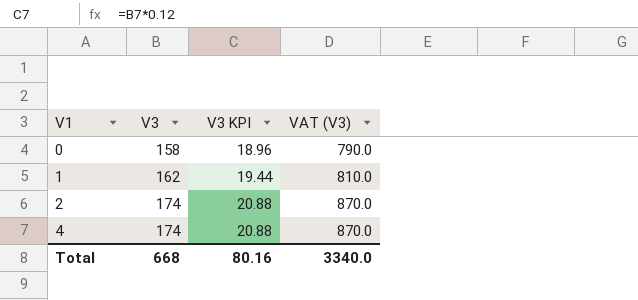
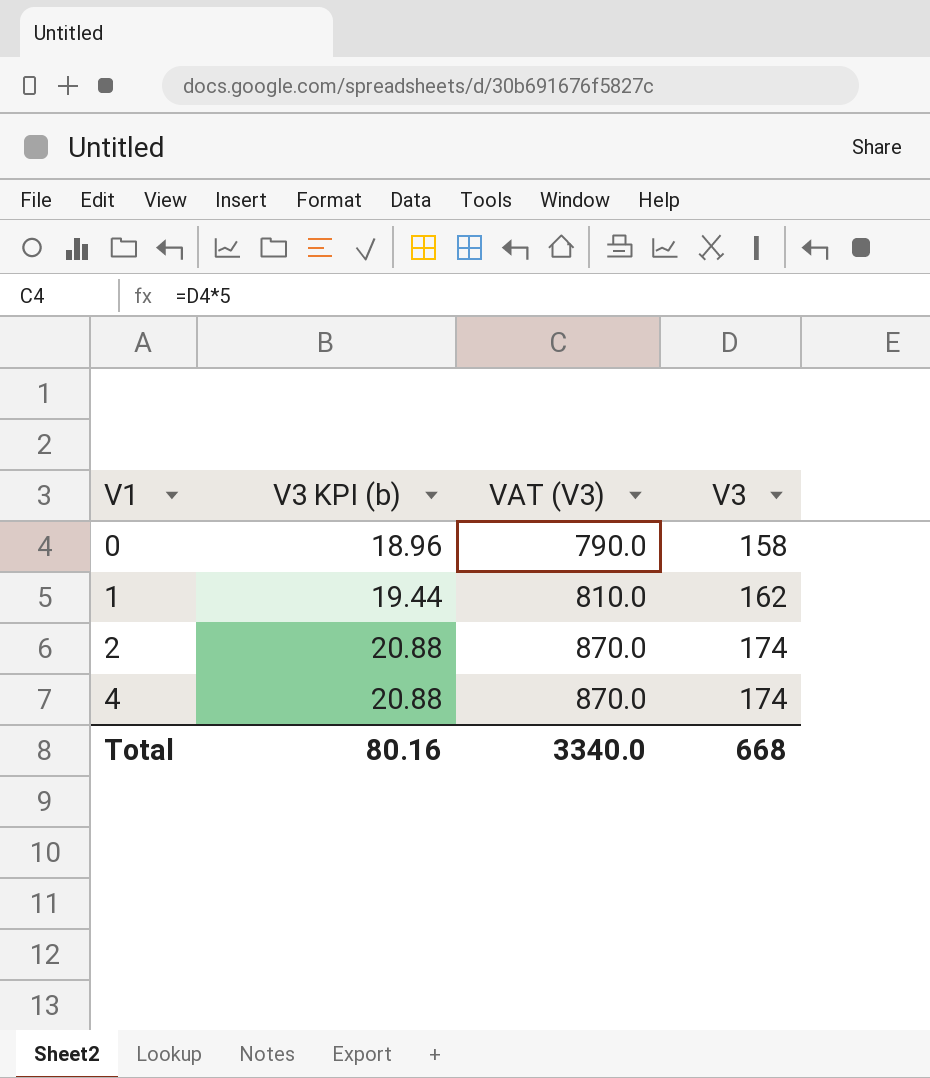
column name: V3 KPI -> V3 KPI (b)
column V3 | position: 2 -> 4

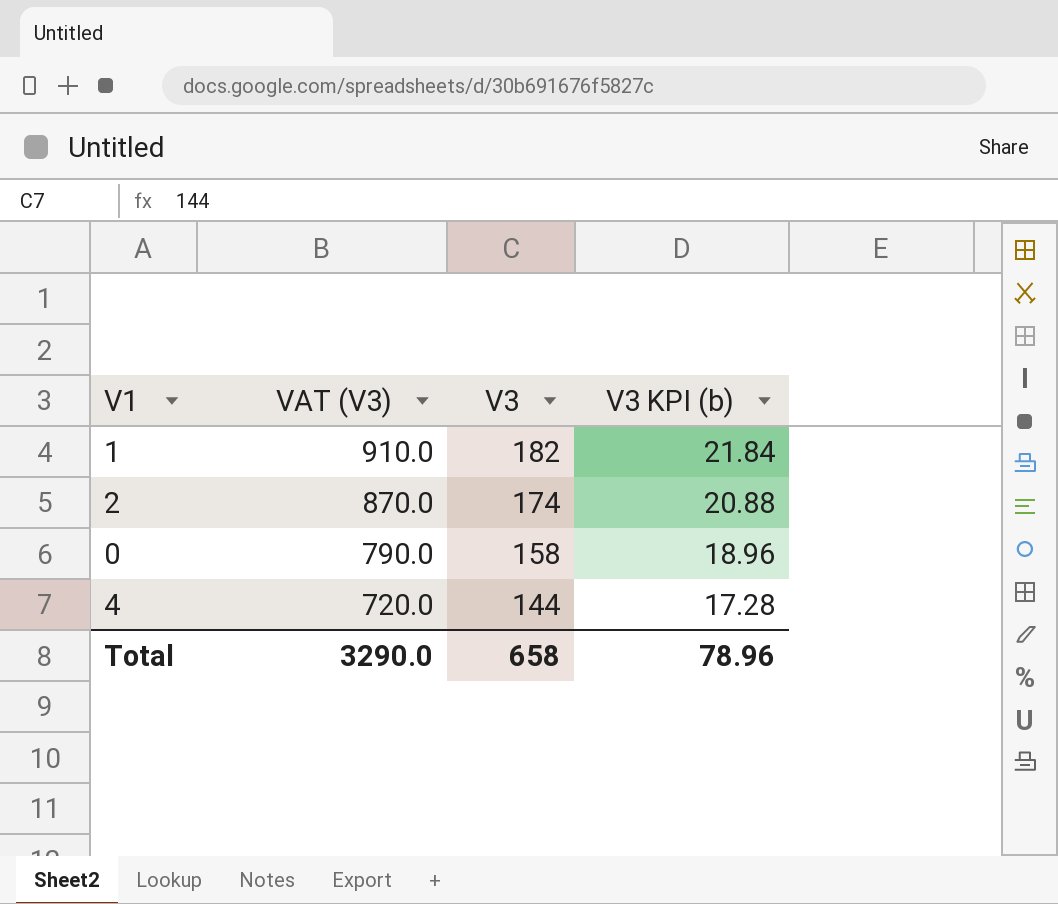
row order: V1 ascending -> VAT (V3) descending
column V3 KPI (b) | position: 2 -> 4
1 | VAT (V3): 810.0 -> 910.0
1 | V3: 162 -> 182
1 | V3 KPI (b): 19.44 -> 21.84
4 | VAT (V3): 870.0 -> 720.0
4 | V3: 174 -> 144
4 | V3 KPI (b): 20.88 -> 17.28
Total | VAT (V3): 3340.0 -> 3290.0
Total | V3: 668 -> 658
Total | V3 KPI (b): 80.16 -> 78.96

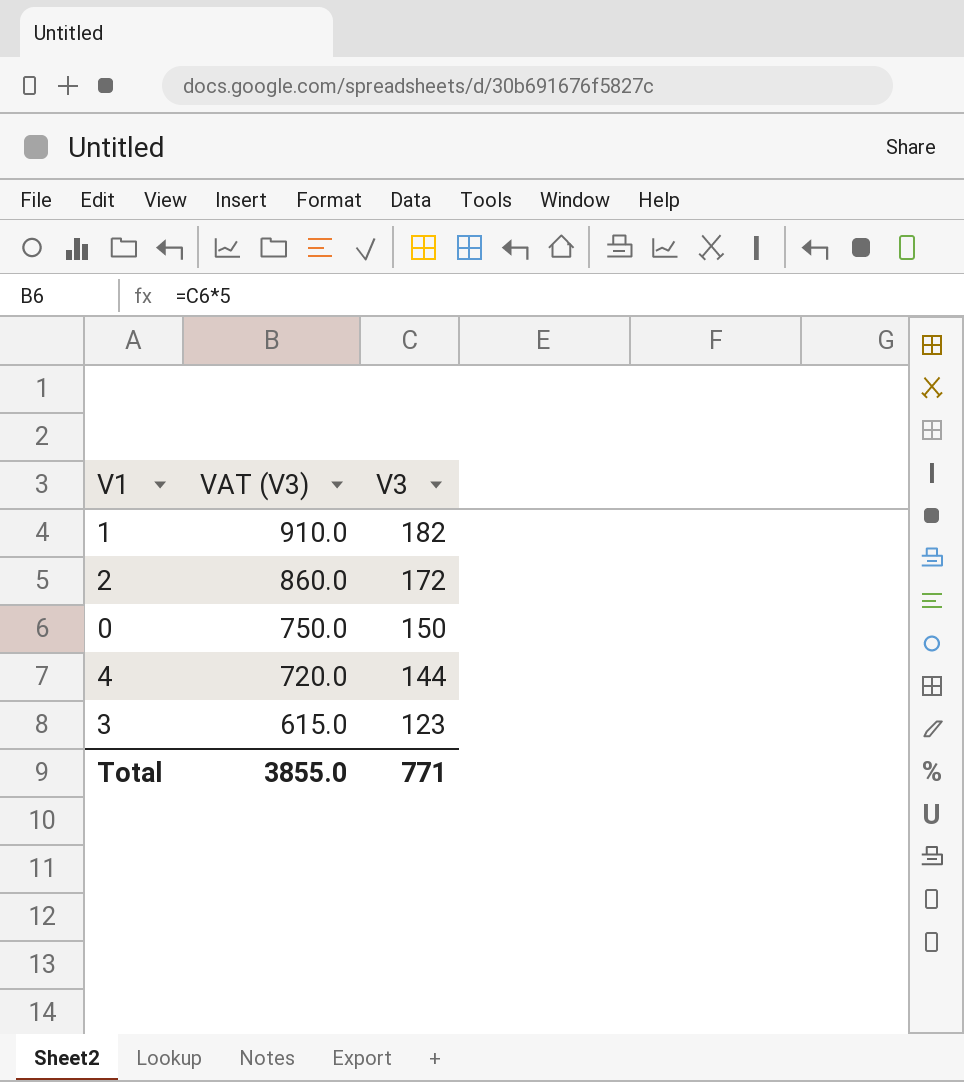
column V3 KPI (b) | formula: [V3] * 0.12 -> none
2 | VAT (V3): 870.0 -> 860.0
2 | V3: 174 -> 172
0 | VAT (V3): 790.0 -> 750.0
0 | V3: 158 -> 150
row 3: none -> 615.0 | 123
Total | VAT (V3): 3290.0 -> 3855.0
Total | V3: 658 -> 771

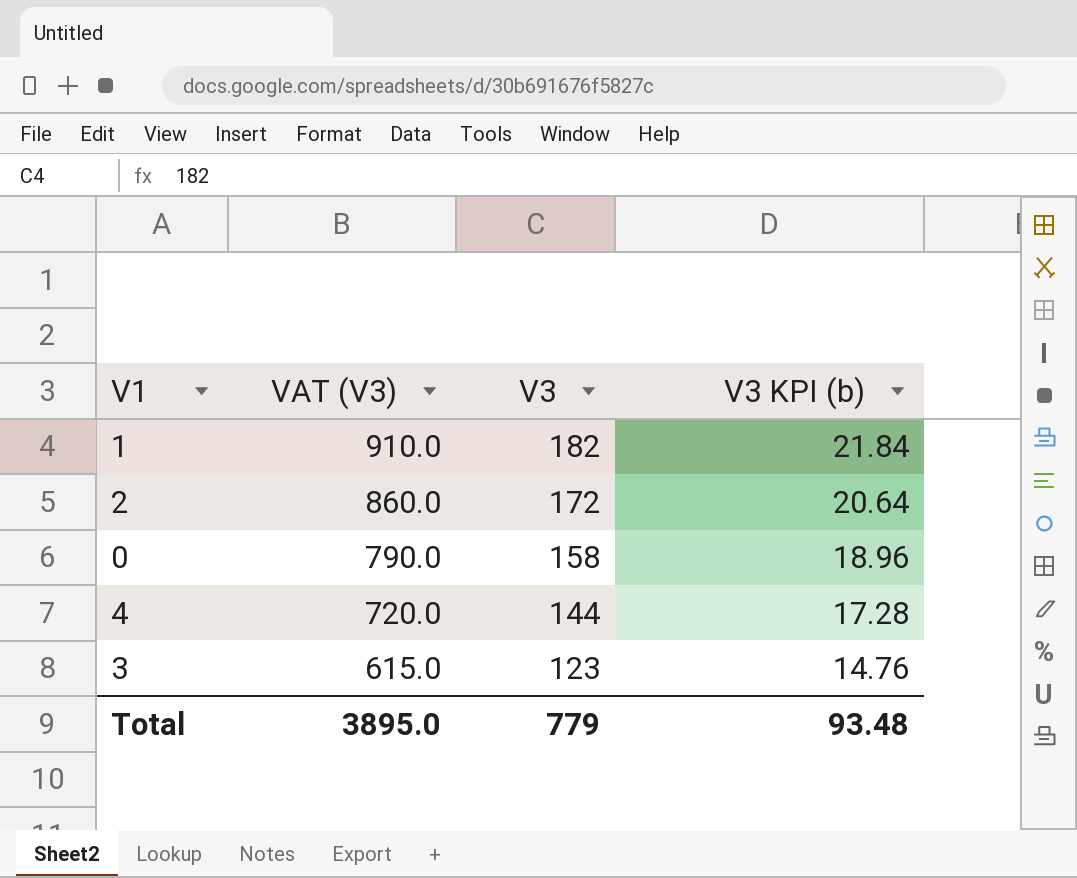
column V3 KPI (b) | formula: none -> [V3] * 0.12
0 | VAT (V3): 750.0 -> 790.0
0 | V3: 150 -> 158
Total | VAT (V3): 3855.0 -> 3895.0
Total | V3: 771 -> 779

